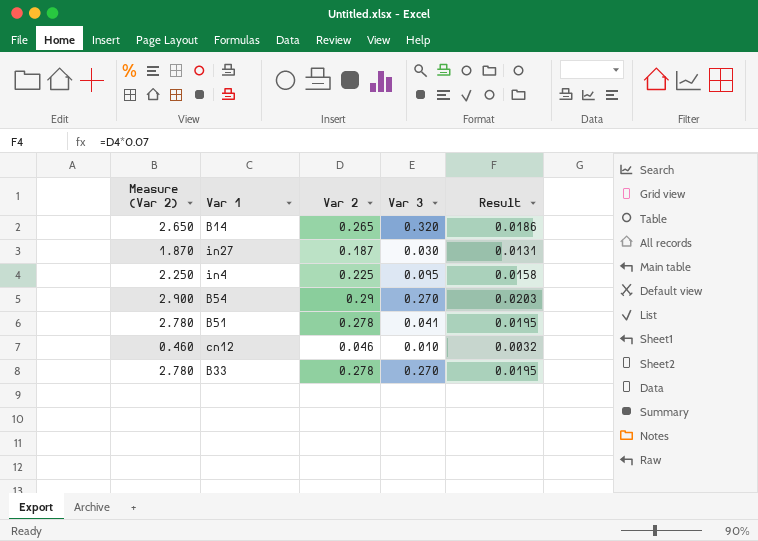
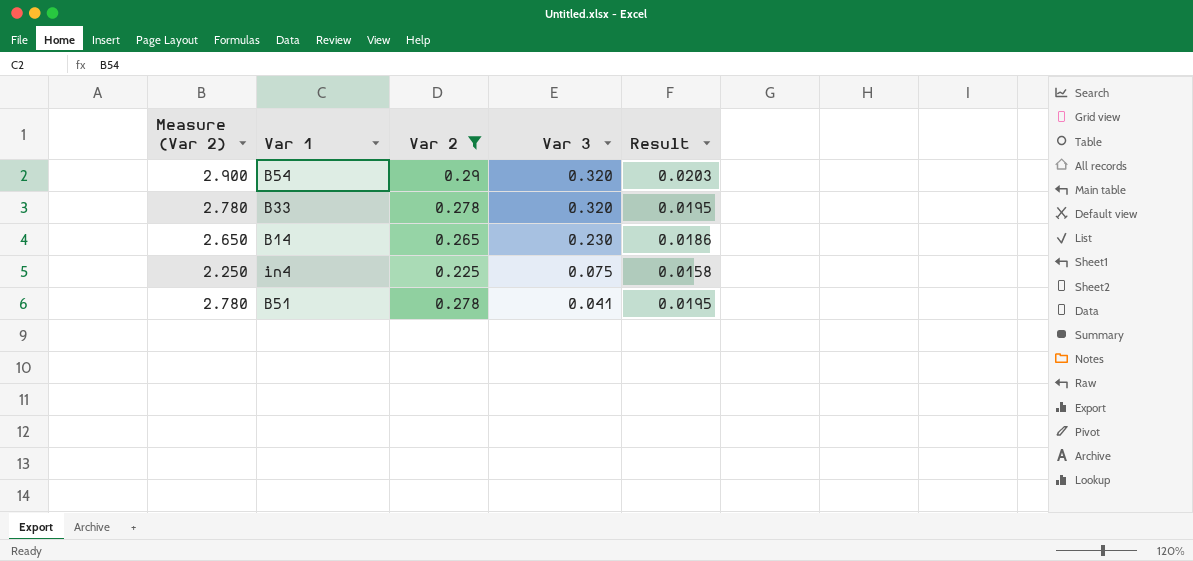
filter: none -> Var 2 >= 0.225
row order: none -> Var 3 descending
B54 | Var 3: 0.270 -> 0.320
B33 | Var 3: 0.270 -> 0.320
B14 | Var 3: 0.320 -> 0.230
in4 | Var 3: 0.095 -> 0.075

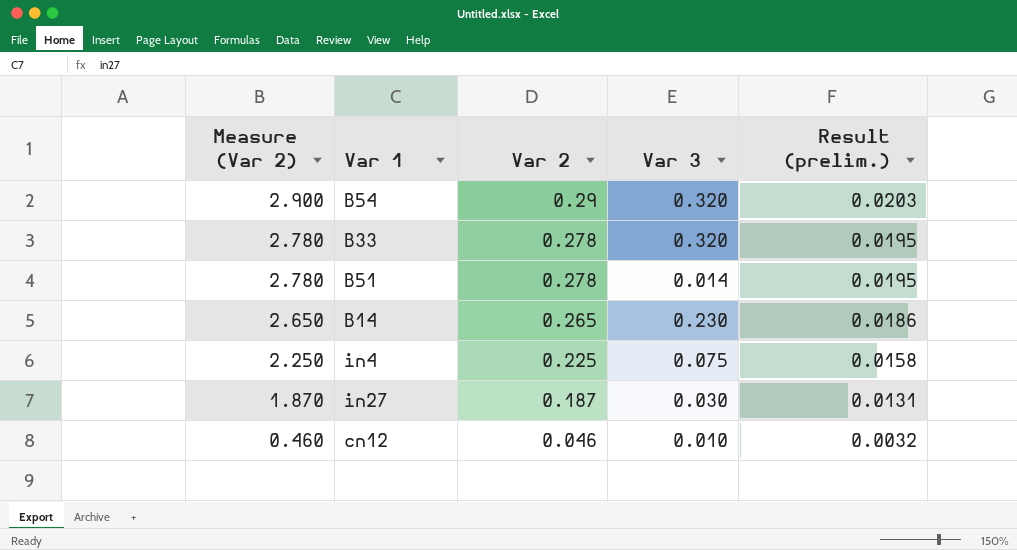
filter: Var 2 >= 0.225 -> none
row order: Var 3 descending -> Measure (Var 2) descending
column name: Result -> Result (prelim.)
B51 | Var 3: 0.041 -> 0.014

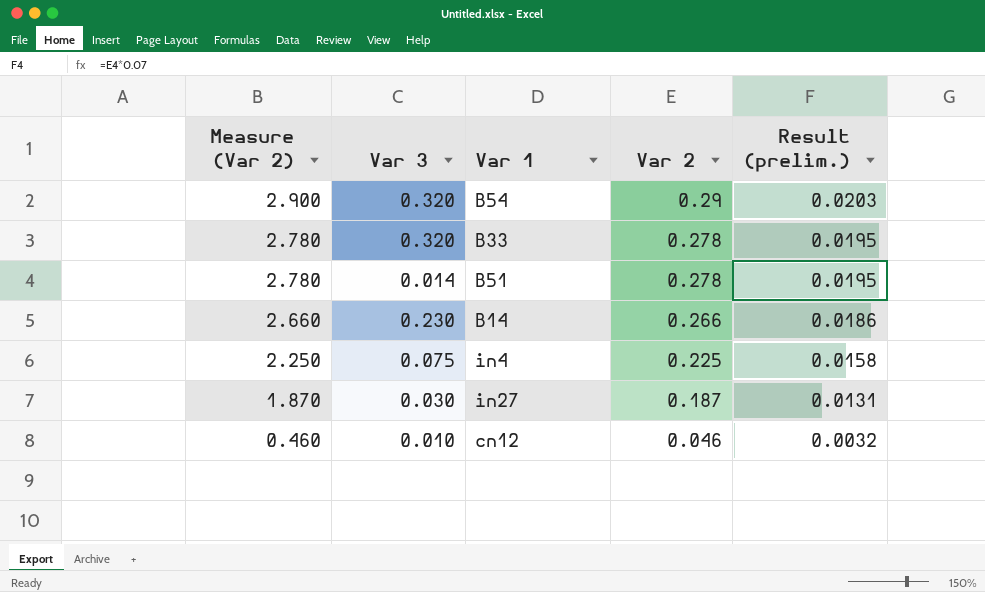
column Var 3 | position: 4 -> 2
B14 | Measure (Var 2): 2.650 -> 2.660
B14 | Var 2: 0.265 -> 0.266

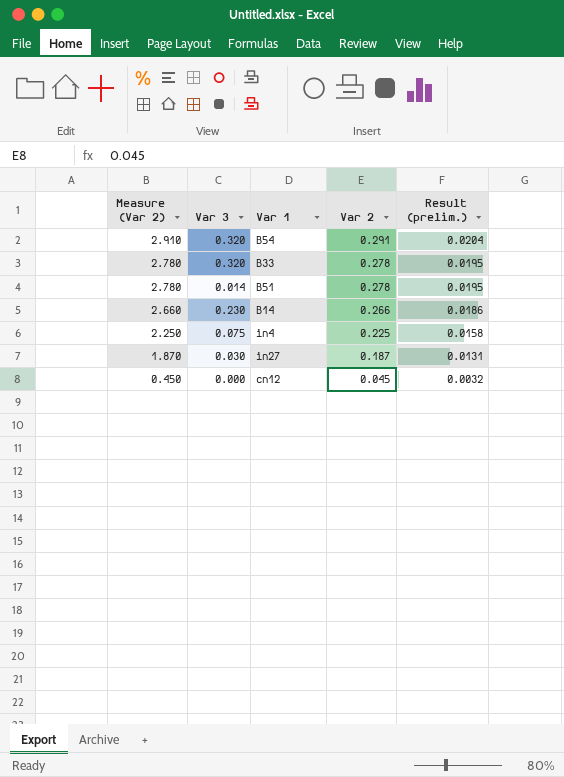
B54 | Measure (Var 2): 2.900 -> 2.910
B54 | Var 2: 0.29 -> 0.291
B54 | Result (prelim.): 0.0203 -> 0.0204
cn12 | Measure (Var 2): 0.460 -> 0.450
cn12 | Var 3: 0.010 -> 0.000
cn12 | Var 2: 0.046 -> 0.045

